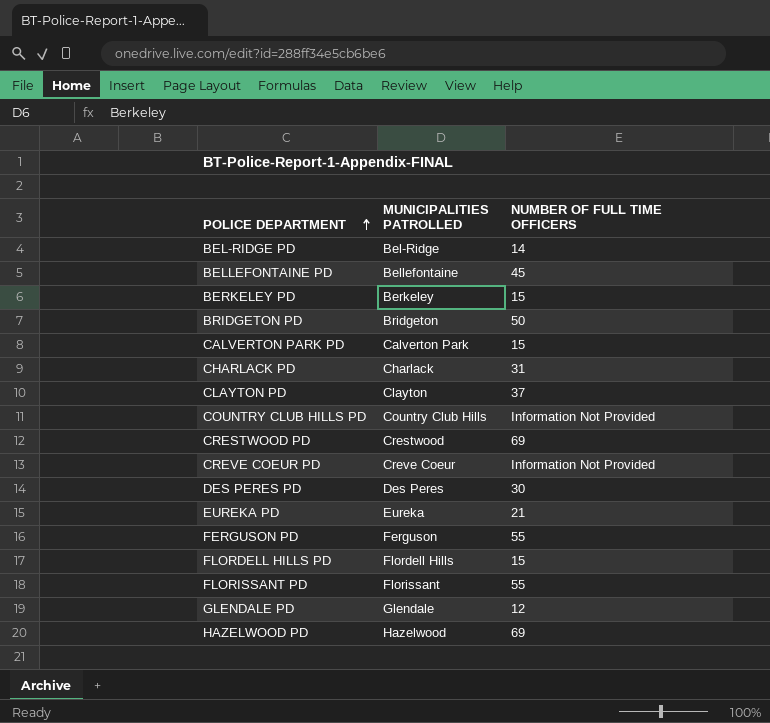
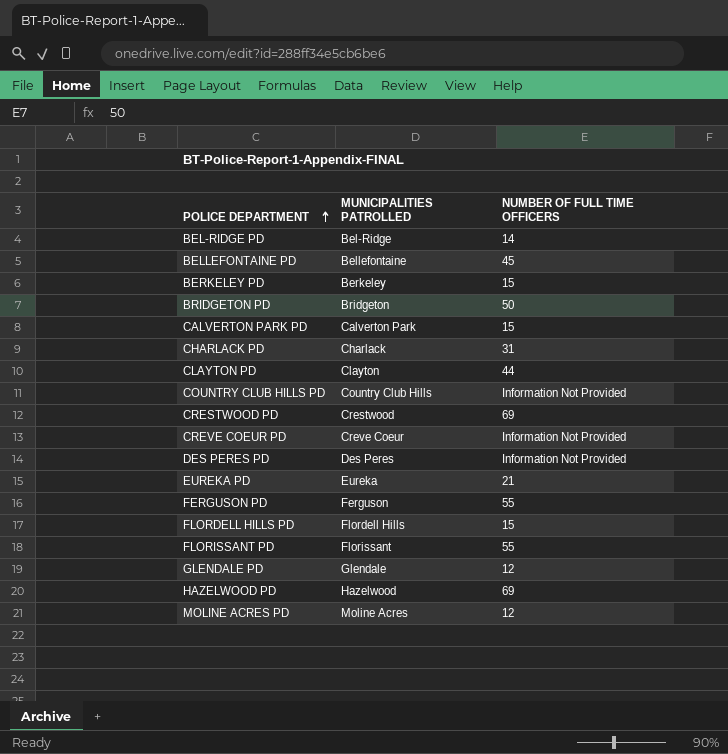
CLAYTON PD | NUMBER OF FULL TIME OFFICERS: 37 -> 44
DES PERES PD | NUMBER OF FULL TIME OFFICERS: 30 -> Information Not Provided
row MOLINE ACRES PD: none -> Moline Acres | 12

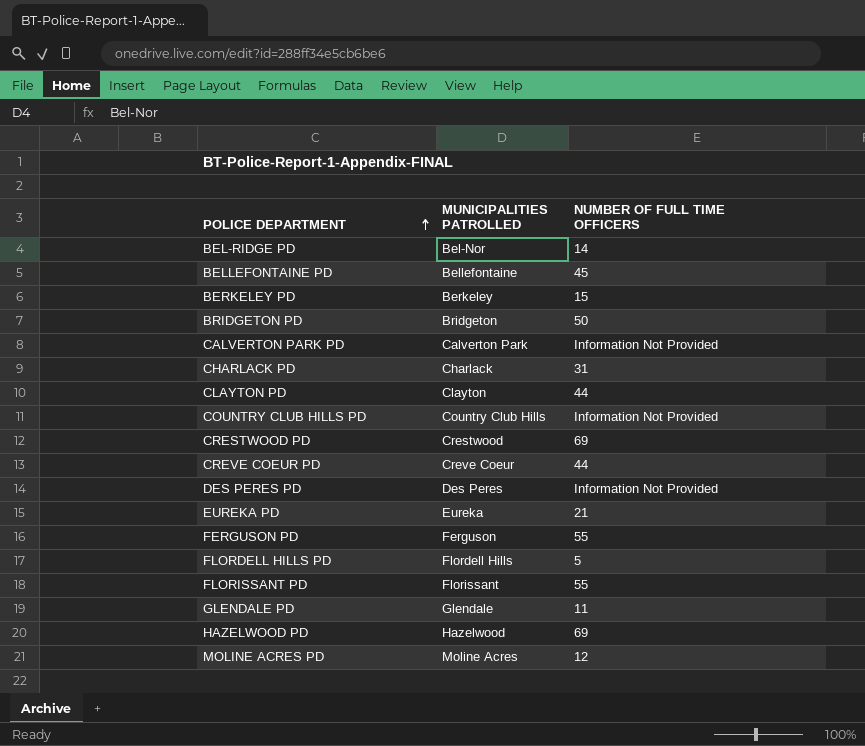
BEL-RIDGE PD | MUNICIPALITIES PATROLLED: Bel-Ridge -> Bel-Nor
CALVERTON PARK PD | NUMBER OF FULL TIME OFFICERS: 15 -> Information Not Provided
CREVE COEUR PD | NUMBER OF FULL TIME OFFICERS: Information Not Provided -> 44
FLORDELL HILLS PD | NUMBER OF FULL TIME OFFICERS: 15 -> 5
GLENDALE PD | NUMBER OF FULL TIME OFFICERS: 12 -> 11

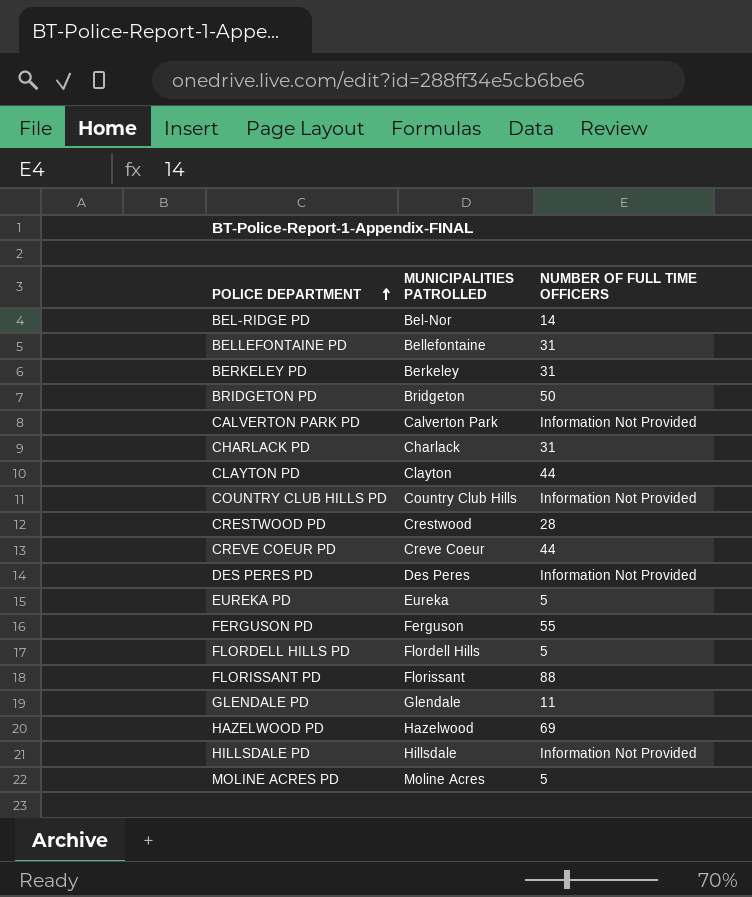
BELLEFONTAINE PD | NUMBER OF FULL TIME OFFICERS: 45 -> 31
BERKELEY PD | NUMBER OF FULL TIME OFFICERS: 15 -> 31
CRESTWOOD PD | NUMBER OF FULL TIME OFFICERS: 69 -> 28
EUREKA PD | NUMBER OF FULL TIME OFFICERS: 21 -> 5
FLORISSANT PD | NUMBER OF FULL TIME OFFICERS: 55 -> 88
row HILLSDALE PD: none -> Hillsdale | Information Not Provided
MOLINE ACRES PD | NUMBER OF FULL TIME OFFICERS: 12 -> 5

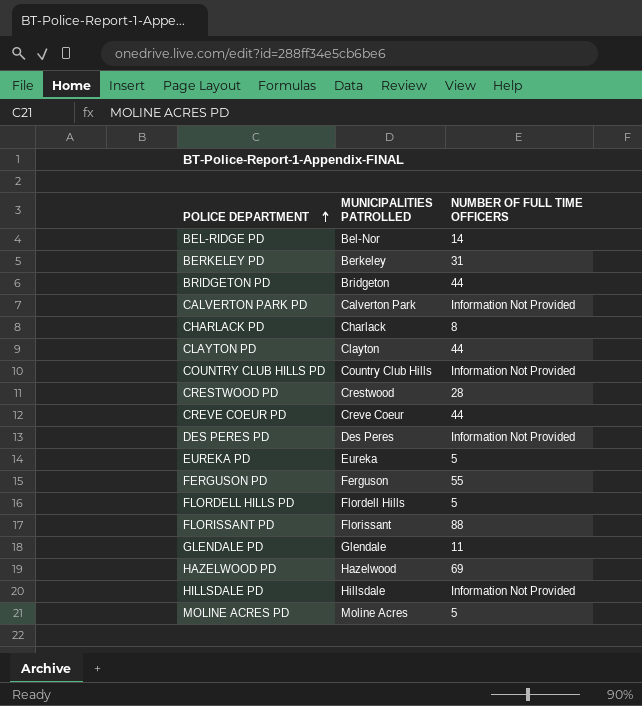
row BELLEFONTAINE PD: Bellefontaine | 31 -> none
BRIDGETON PD | NUMBER OF FULL TIME OFFICERS: 50 -> 44
CHARLACK PD | NUMBER OF FULL TIME OFFICERS: 31 -> 8

